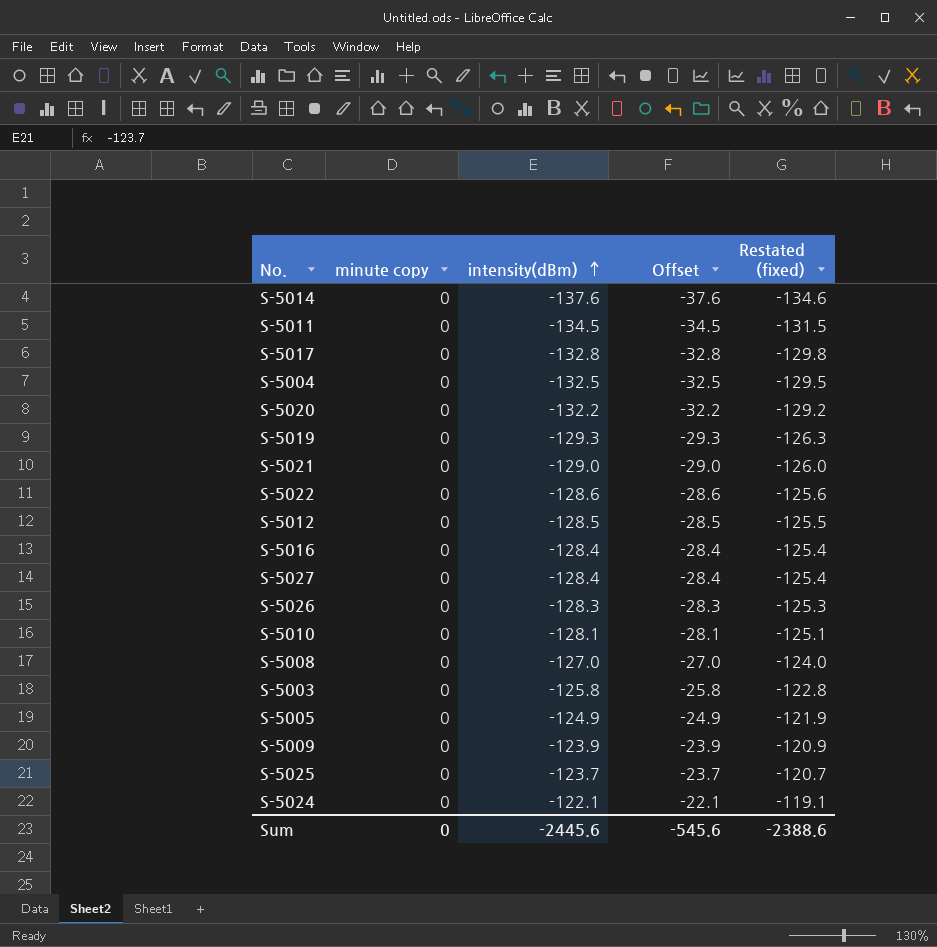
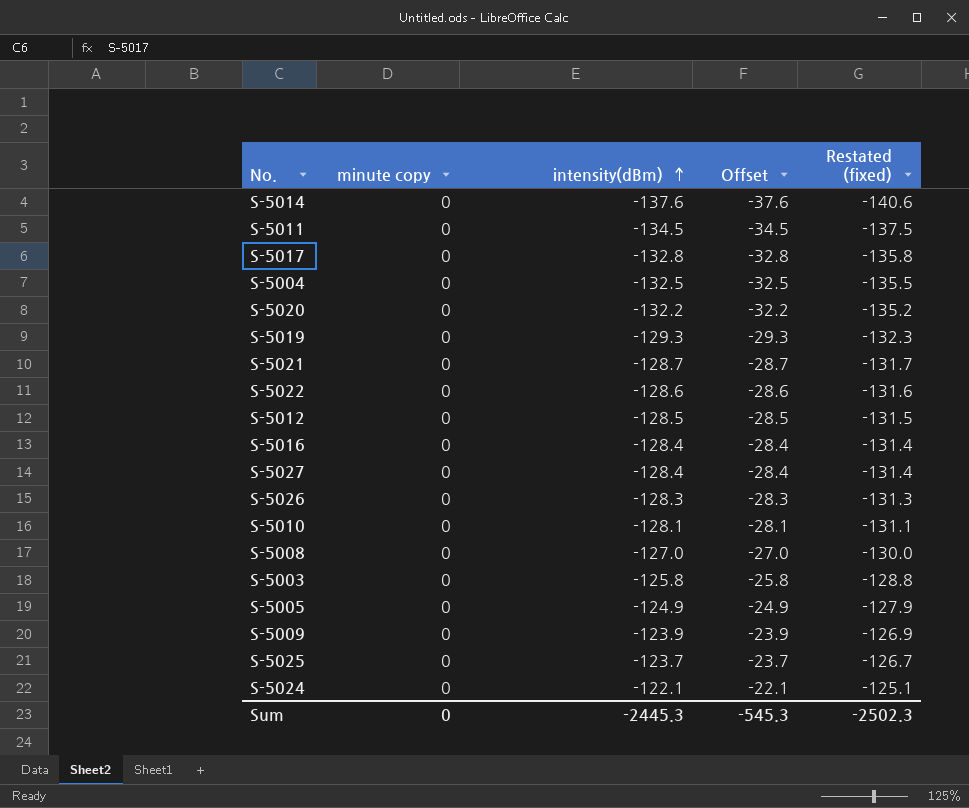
column Restated (fixed) | formula: [intensity(dBm)] + 3 -> [intensity(dBm)] - 3
S-5021 | intensity(dBm): -129.0 -> -128.7
S-5021 | Offset: -29.0 -> -28.7
Sum | intensity(dBm): -2445.6 -> -2445.3
Sum | Offset: -545.6 -> -545.3
Sum | Restated (fixed): -2388.6 -> -2502.3

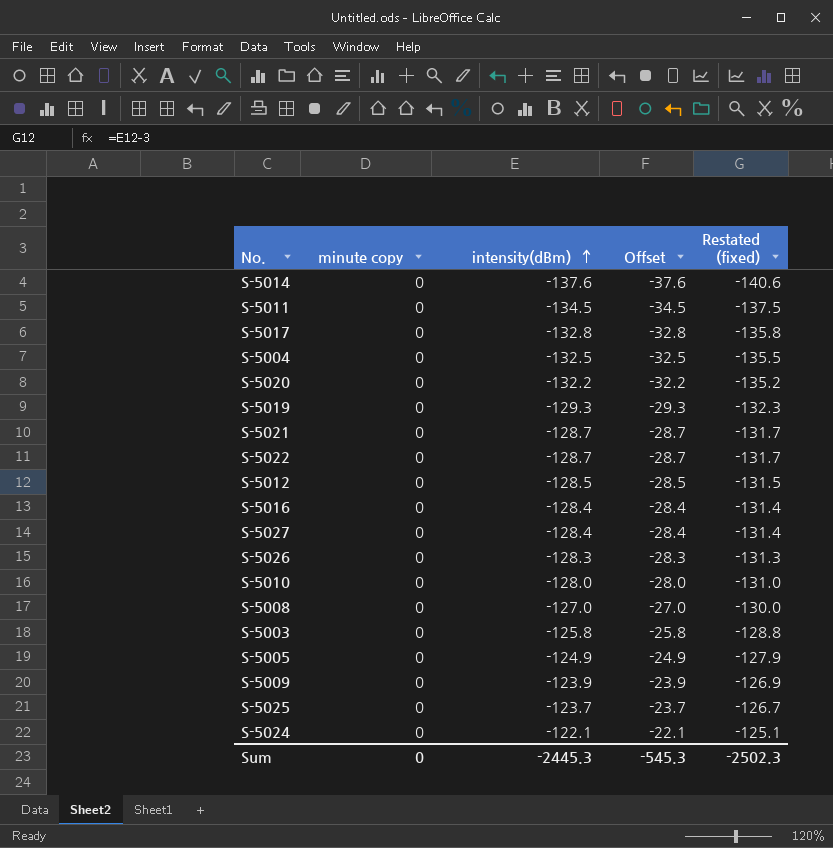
S-5022 | intensity(dBm): -128.6 -> -128.7
S-5022 | Offset: -28.6 -> -28.7
S-5022 | Restated (fixed): -131.6 -> -131.7
S-5010 | intensity(dBm): -128.1 -> -128.0
S-5010 | Offset: -28.1 -> -28.0
S-5010 | Restated (fixed): -131.1 -> -131.0

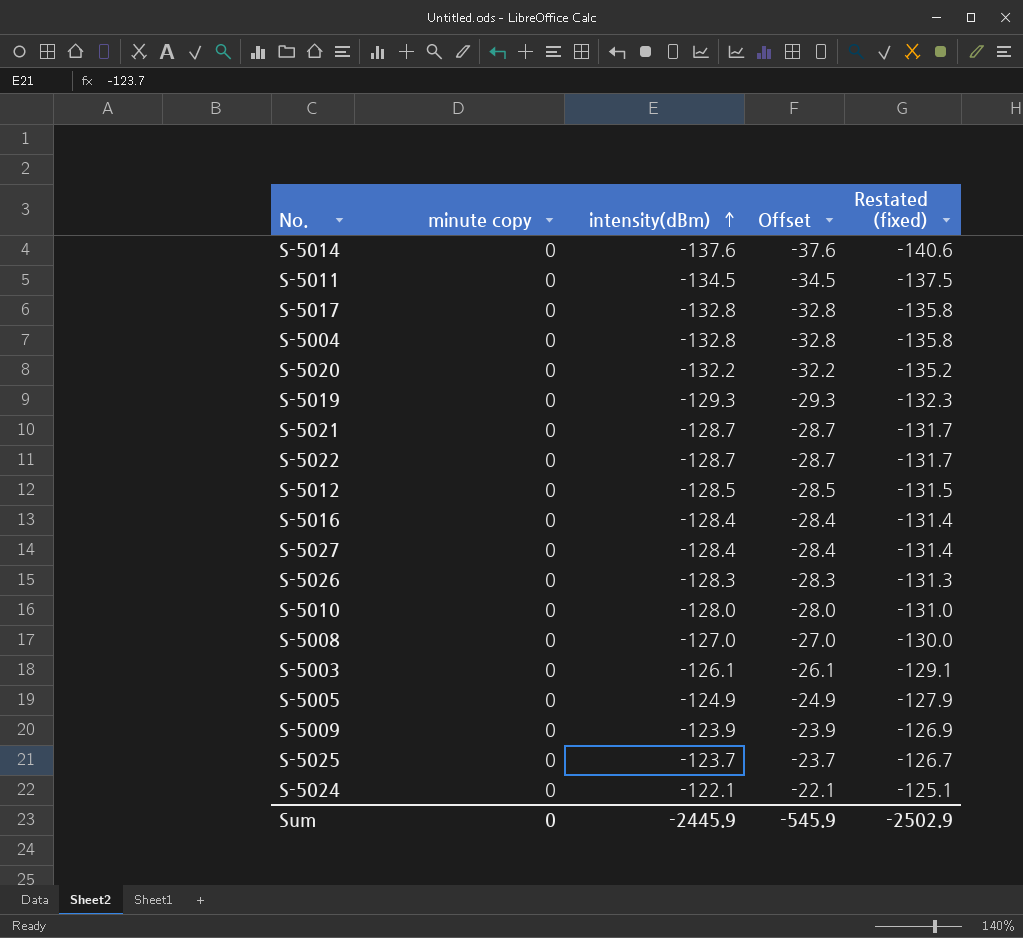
S-5004 | intensity(dBm): -132.5 -> -132.8
S-5004 | Offset: -32.5 -> -32.8
S-5004 | Restated (fixed): -135.5 -> -135.8
S-5003 | intensity(dBm): -125.8 -> -126.1
S-5003 | Offset: -25.8 -> -26.1
S-5003 | Restated (fixed): -128.8 -> -129.1
Sum | intensity(dBm): -2445.3 -> -2445.9
Sum | Offset: -545.3 -> -545.9
Sum | Restated (fixed): -2502.3 -> -2502.9

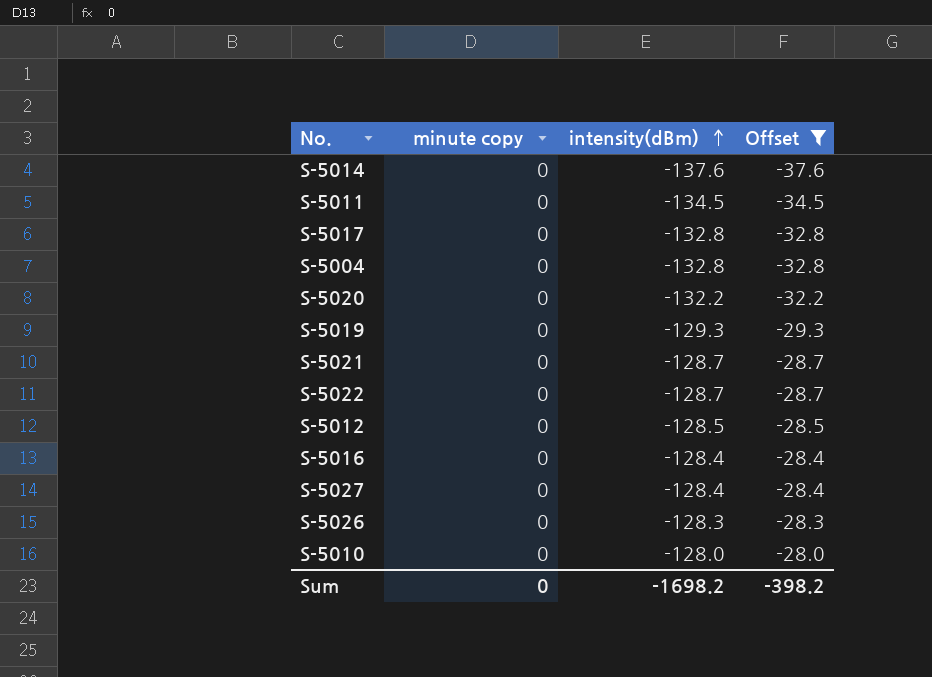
filter: none -> Offset <= -28.0
column Restated (fixed) | formula: [intensity(dBm)] - 3 -> none
Sum | intensity(dBm): -2445.9 -> -1698.2
Sum | Offset: -545.9 -> -398.2

